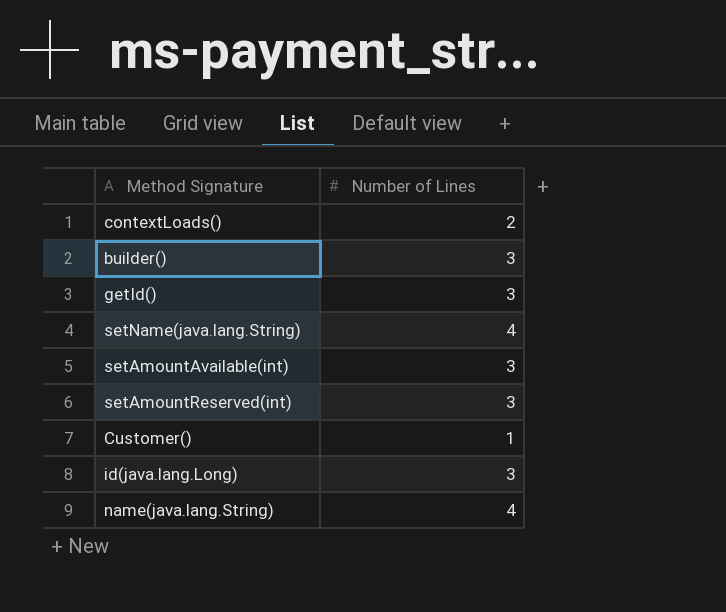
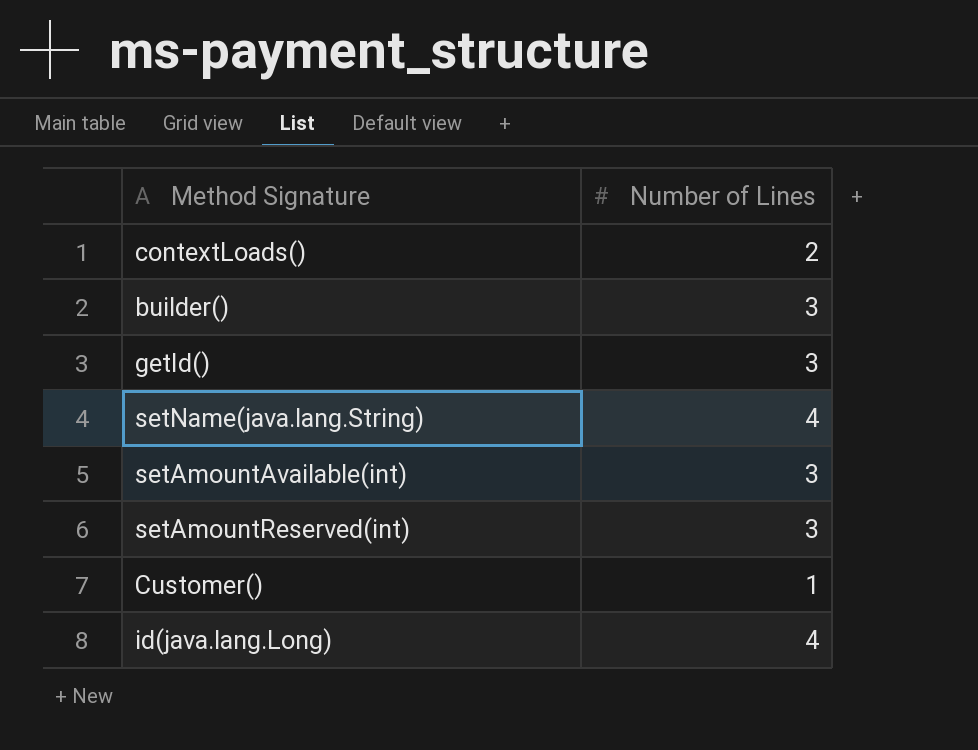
row name(java.lang.String): 4 -> none
id(java.lang.Long) | Number of Lines: 3 -> 4

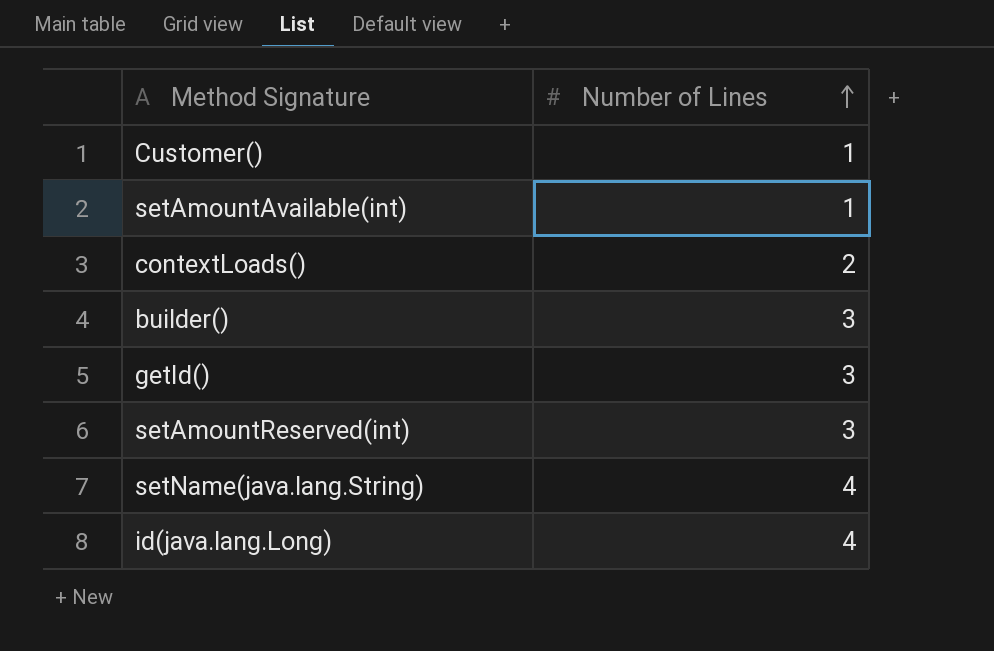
row order: none -> Number of Lines ascending
setAmountAvailable(int) | Number of Lines: 3 -> 1

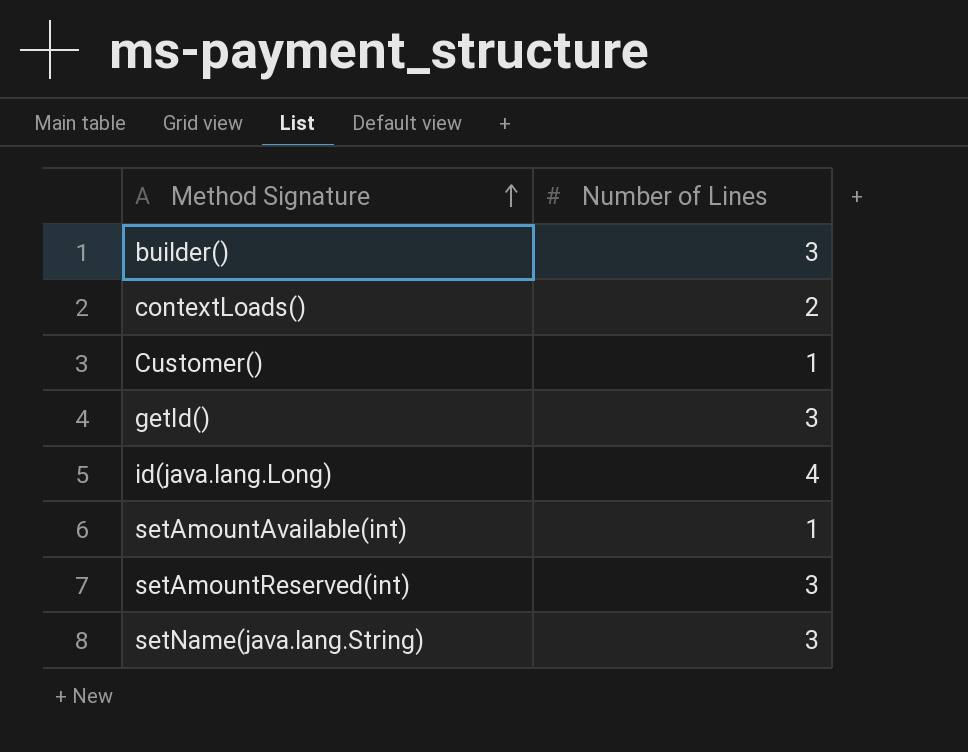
row order: Number of Lines ascending -> Method Signature ascending
setName(java.lang.String) | Number of Lines: 4 -> 3

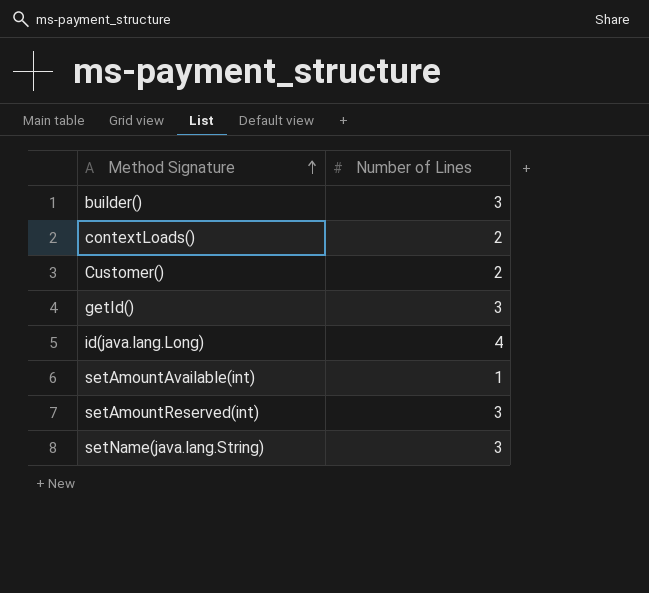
Customer() | Number of Lines: 1 -> 2

